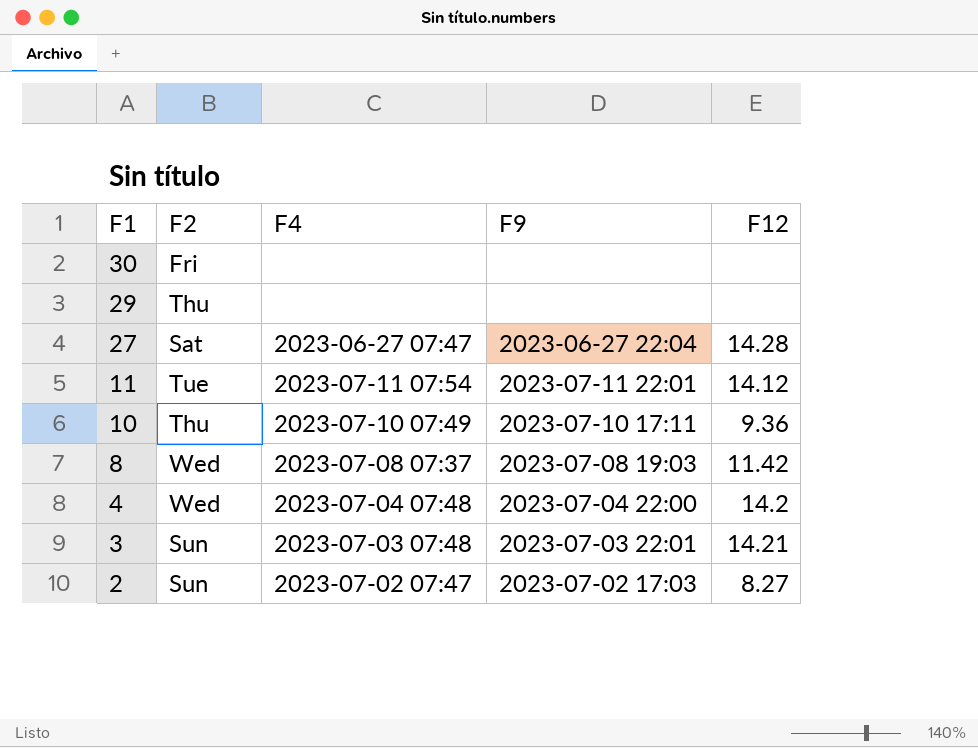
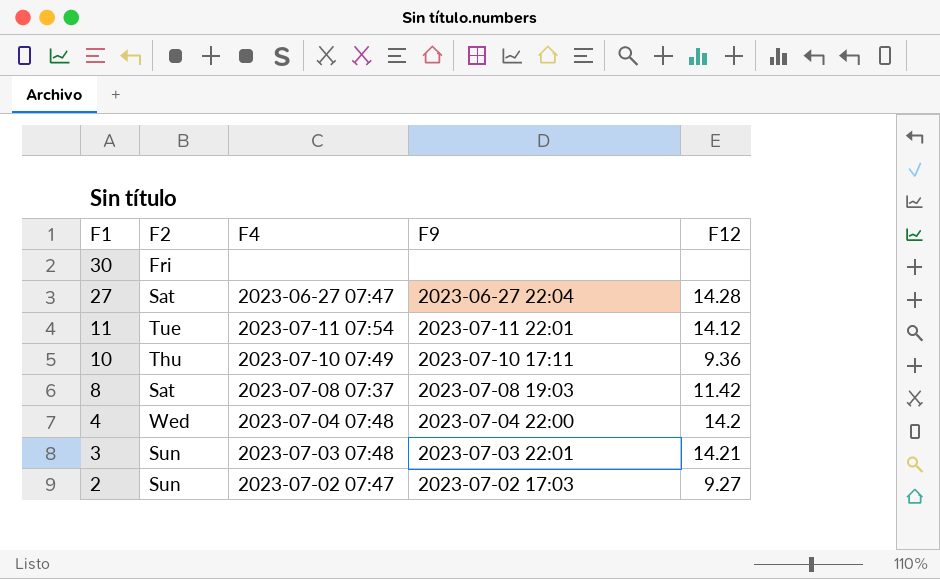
row 29: Thu | none | none | none -> none
8 | F2: Wed -> Sat
2 | F12: 8.27 -> 9.27

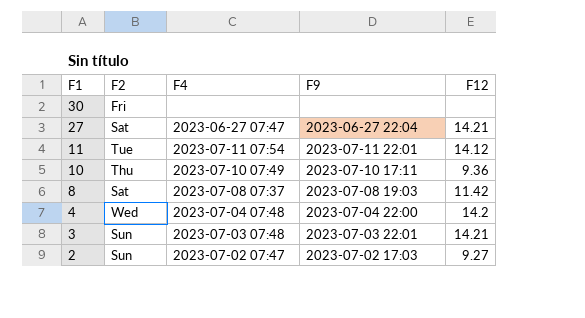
27 | F12: 14.28 -> 14.21

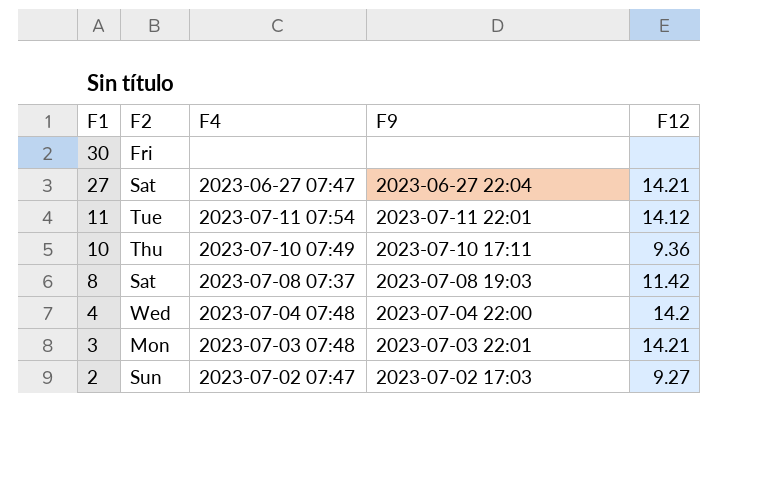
3 | F2: Sun -> Mon

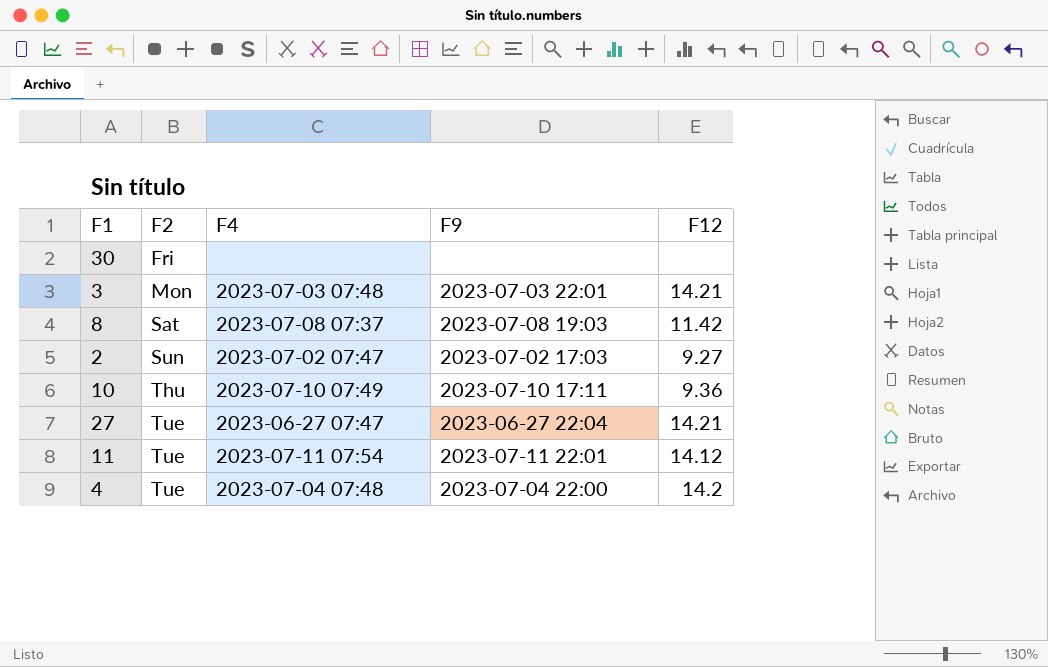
row order: F1 descending -> F2 ascending
27 | F2: Sat -> Tue
4 | F2: Wed -> Tue

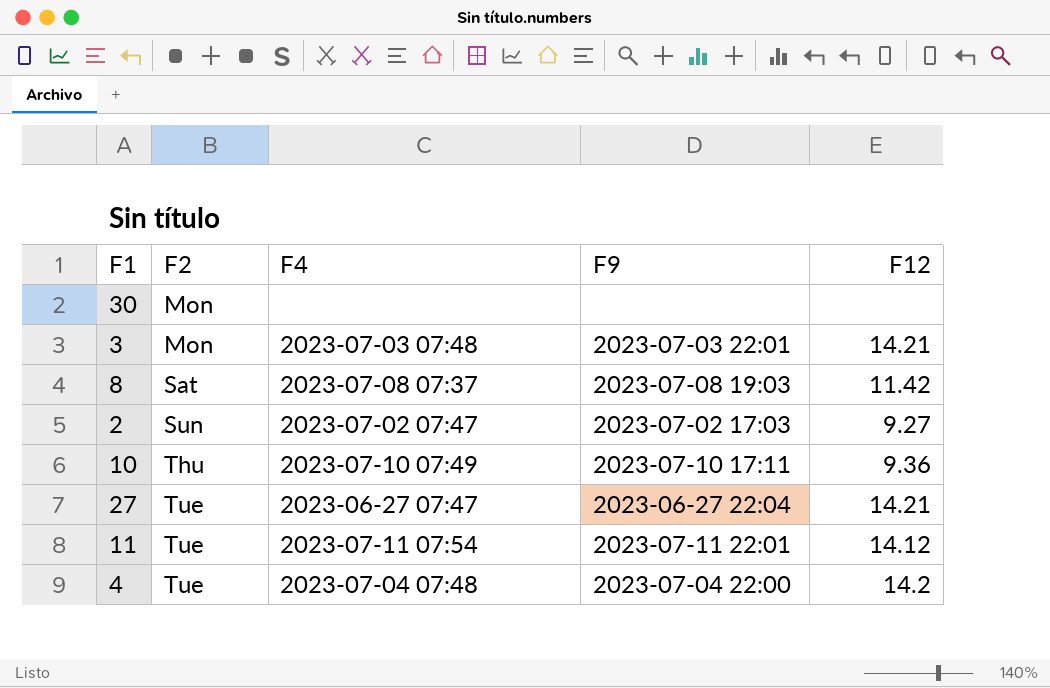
30 | F2: Fri -> Mon

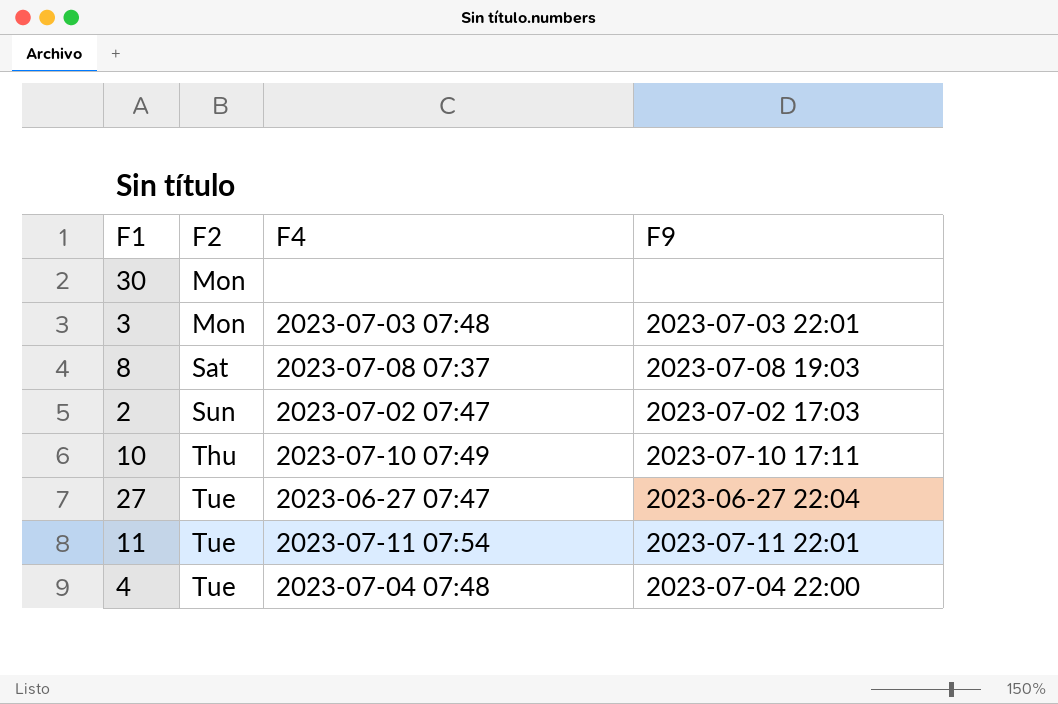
column F12 | position: 5 -> none

